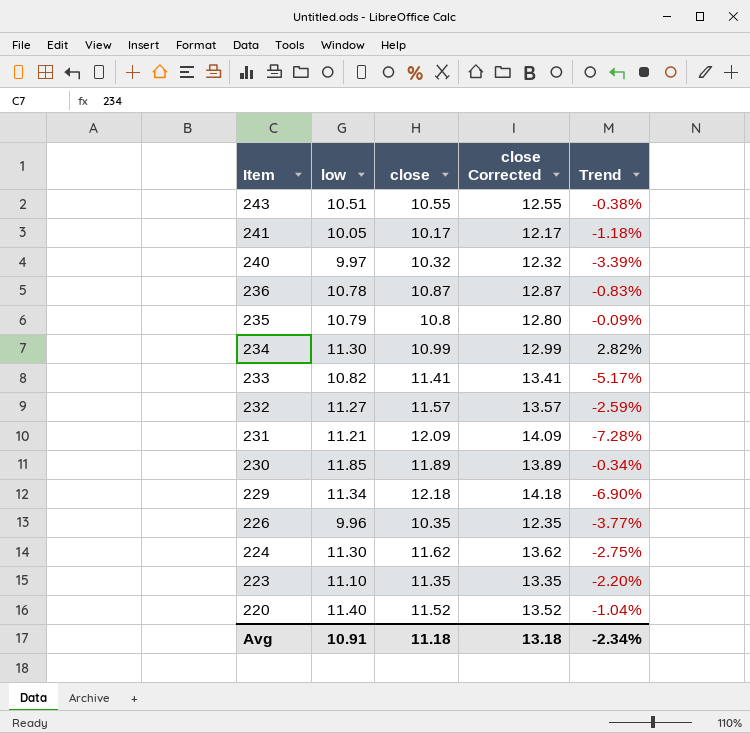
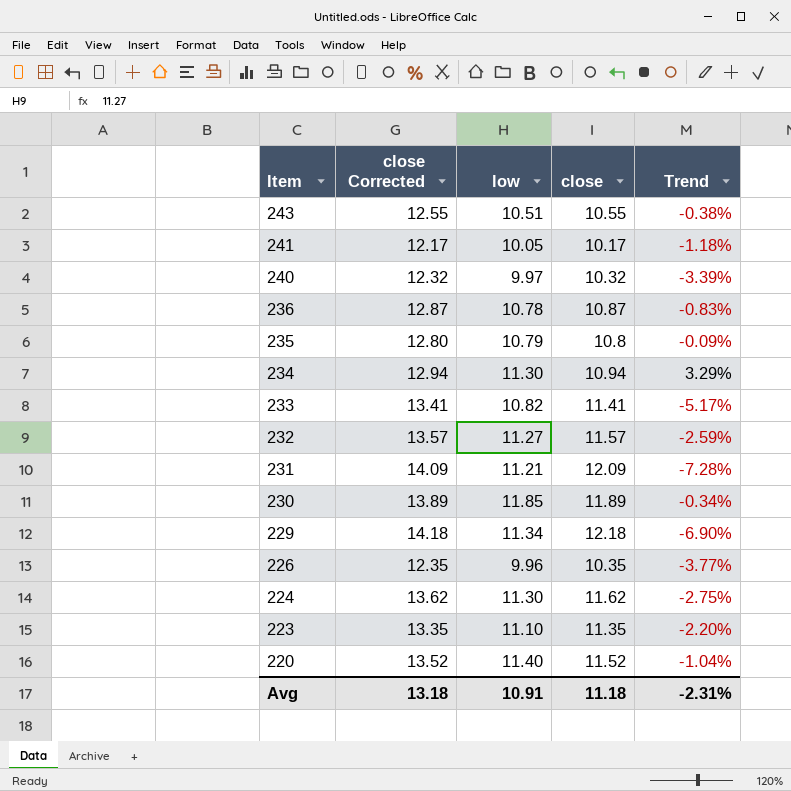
column close Corrected | position: 4 -> 2
234 | close Corrected: 12.99 -> 12.94
234 | close: 10.99 -> 10.94
234 | Trend: 2.82% -> 3.29%
Avg | Trend: -2.34% -> -2.31%

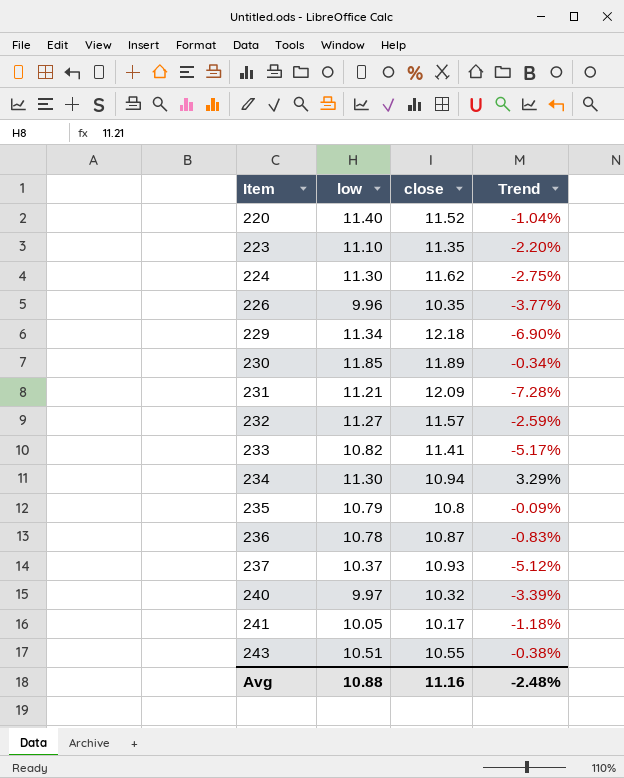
row order: Item descending -> Item ascending
column close Corrected | formula: [close] + 2 -> none
row 237: none -> 10.37 | 10.93 | -5.12%
Avg | low: 10.91 -> 10.88
Avg | close: 11.18 -> 11.16
Avg | Trend: -2.31% -> -2.48%

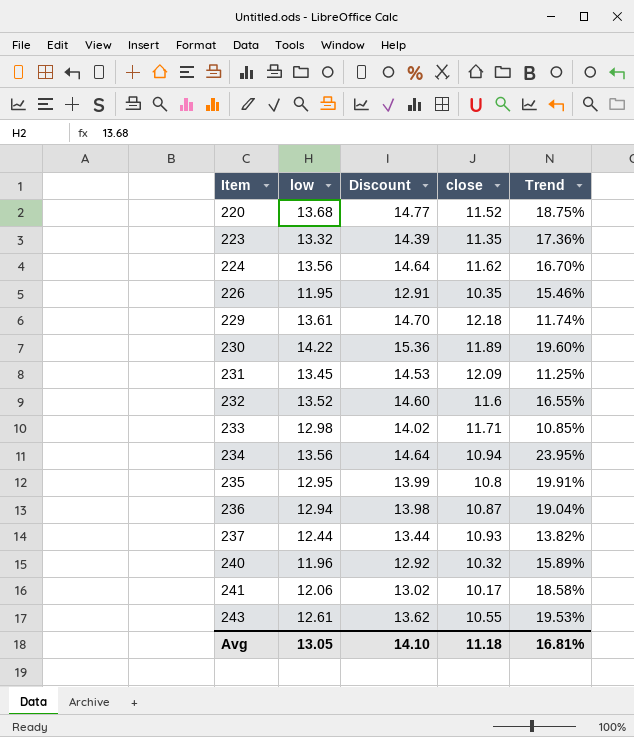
column Discount | formula: none -> [low] * 1.08
220 | low: 11.40 -> 13.68
220 | Trend: -1.04% -> 18.75%
223 | low: 11.10 -> 13.32
223 | Trend: -2.20% -> 17.36%
224 | low: 11.30 -> 13.56
224 | Trend: -2.75% -> 16.70%
226 | low: 9.96 -> 11.95
226 | Trend: -3.77% -> 15.46%
229 | low: 11.34 -> 13.61
229 | Trend: -6.90% -> 11.74%
230 | low: 11.85 -> 14.22
230 | Trend: -0.34% -> 19.60%
231 | low: 11.21 -> 13.45
231 | Trend: -7.28% -> 11.25%
232 | low: 11.27 -> 13.52
232 | close: 11.57 -> 11.6
232 | Trend: -2.59% -> 16.55%
233 | low: 10.82 -> 12.98
233 | close: 11.41 -> 11.71
233 | Trend: -5.17% -> 10.85%
234 | low: 11.30 -> 13.56
234 | Trend: 3.29% -> 23.95%
235 | low: 10.79 -> 12.95
235 | Trend: -0.09% -> 19.91%
236 | low: 10.78 -> 12.94
236 | Trend: -0.83% -> 19.04%
237 | low: 10.37 -> 12.44
237 | Trend: -5.12% -> 13.82%
240 | low: 9.97 -> 11.96
240 | Trend: -3.39% -> 15.89%
241 | low: 10.05 -> 12.06
241 | Trend: -1.18% -> 18.58%
243 | low: 10.51 -> 12.61
243 | Trend: -0.38% -> 19.53%
Avg | low: 10.88 -> 13.05
Avg | close: 11.16 -> 11.18
Avg | Trend: -2.48% -> 16.81%

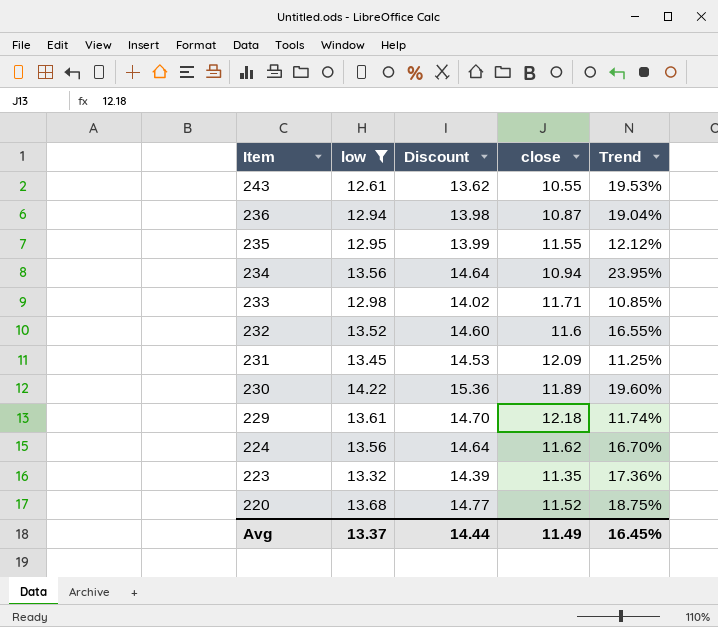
filter: none -> low >= 12.61
row order: Item ascending -> Item descending
235 | close: 10.8 -> 11.55
235 | Trend: 19.91% -> 12.12%
Avg | low: 13.05 -> 13.37
Avg | Discount: 14.10 -> 14.44
Avg | close: 11.18 -> 11.49
Avg | Trend: 16.81% -> 16.45%

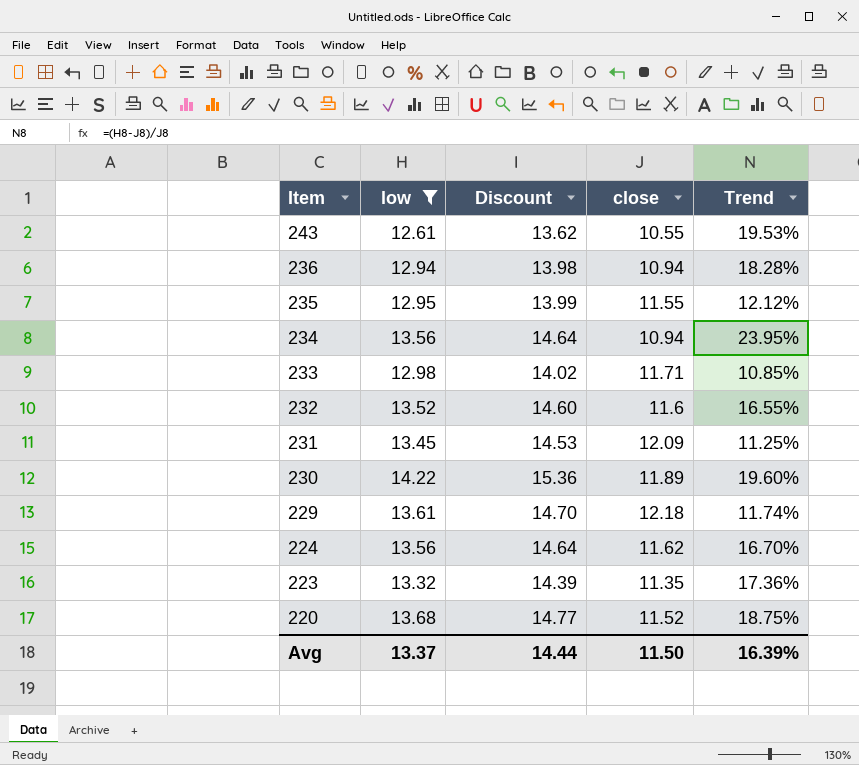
236 | close: 10.87 -> 10.94
236 | Trend: 19.04% -> 18.28%
Avg | close: 11.49 -> 11.50
Avg | Trend: 16.45% -> 16.39%

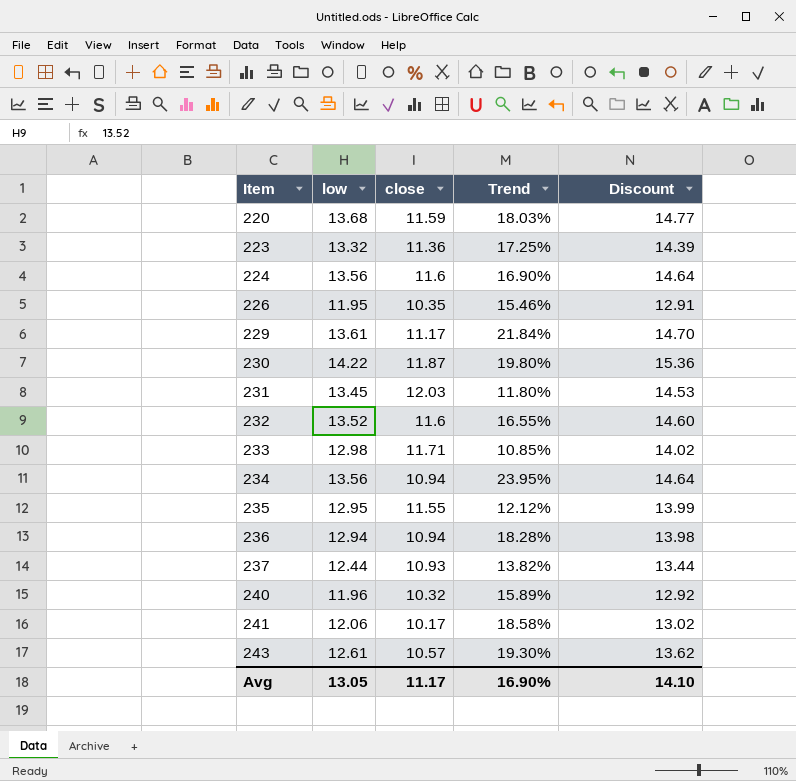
filter: low >= 12.61 -> none
row order: Item descending -> Item ascending
column Discount | position: 3 -> 5
220 | close: 11.52 -> 11.59
220 | Trend: 18.75% -> 18.03%
223 | close: 11.35 -> 11.36
223 | Trend: 17.36% -> 17.25%
224 | close: 11.62 -> 11.6
224 | Trend: 16.70% -> 16.90%
229 | close: 12.18 -> 11.17
229 | Trend: 11.74% -> 21.84%
230 | close: 11.89 -> 11.87
230 | Trend: 19.60% -> 19.80%
231 | close: 12.09 -> 12.03
231 | Trend: 11.25% -> 11.80%
243 | close: 10.55 -> 10.57
243 | Trend: 19.53% -> 19.30%
Avg | low: 13.37 -> 13.05
Avg | close: 11.50 -> 11.17
Avg | Trend: 16.39% -> 16.90%
Avg | Discount: 14.44 -> 14.10

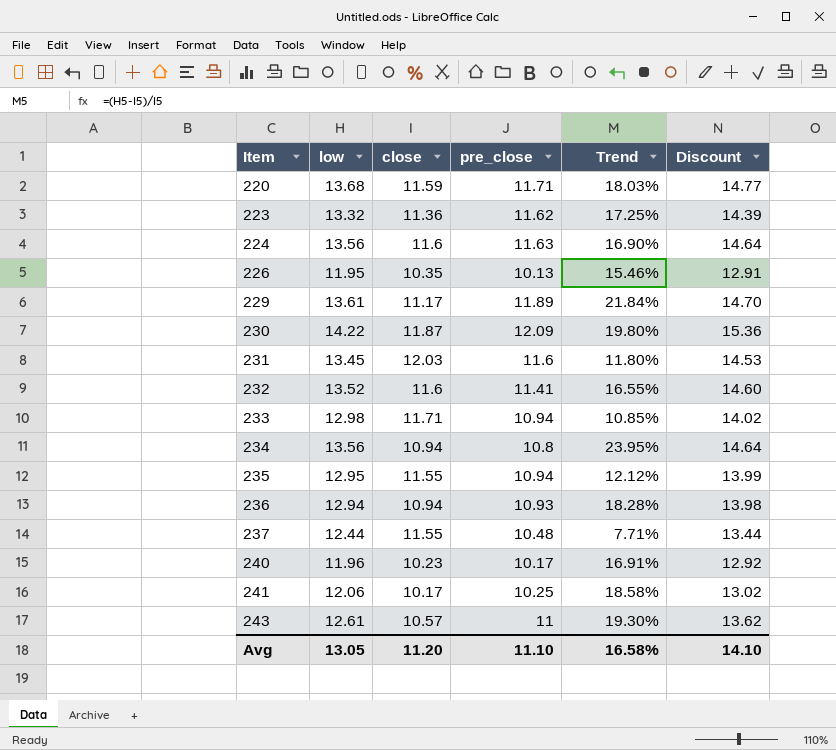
column pre_close | position: none -> 4
237 | close: 10.93 -> 11.55
237 | Trend: 13.82% -> 7.71%
240 | close: 10.32 -> 10.23
240 | Trend: 15.89% -> 16.91%
Avg | close: 11.17 -> 11.20
Avg | Trend: 16.90% -> 16.58%

